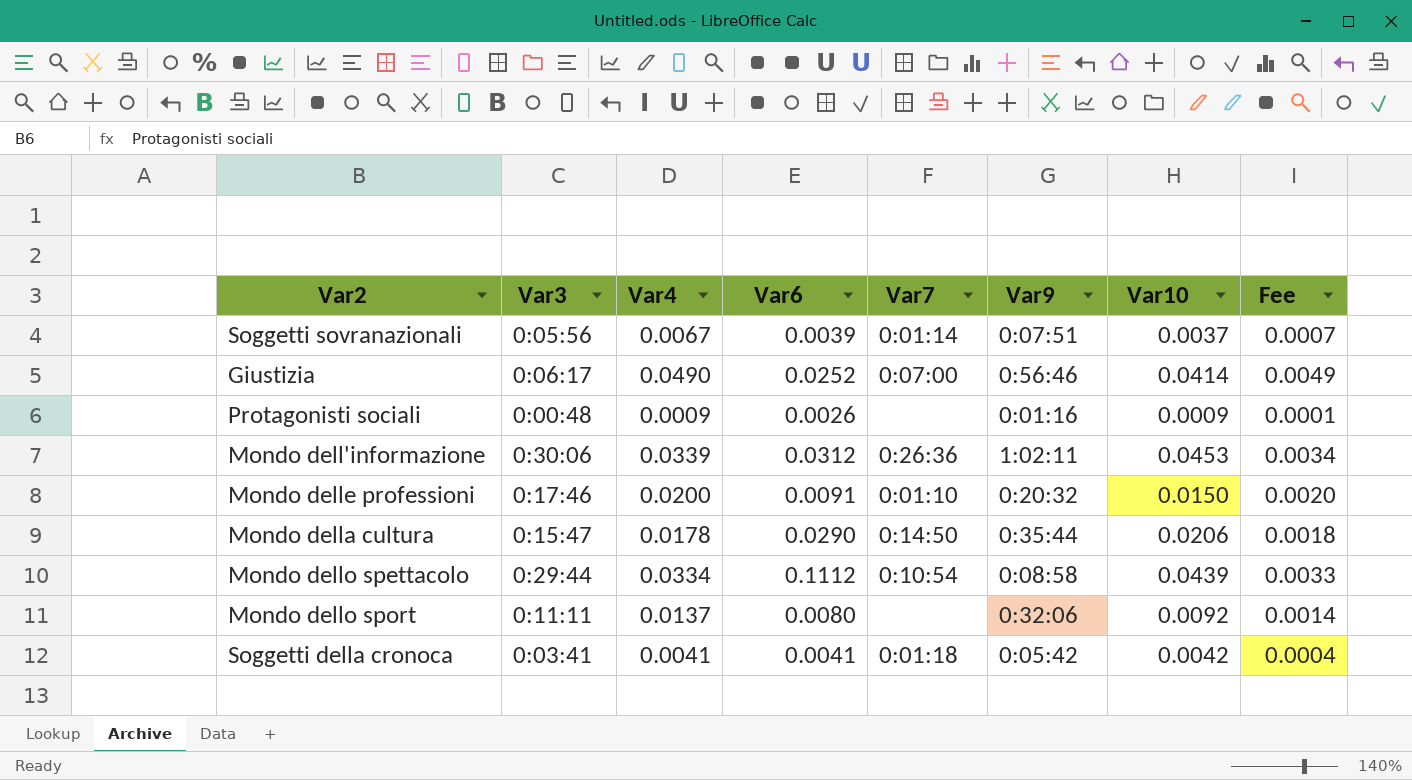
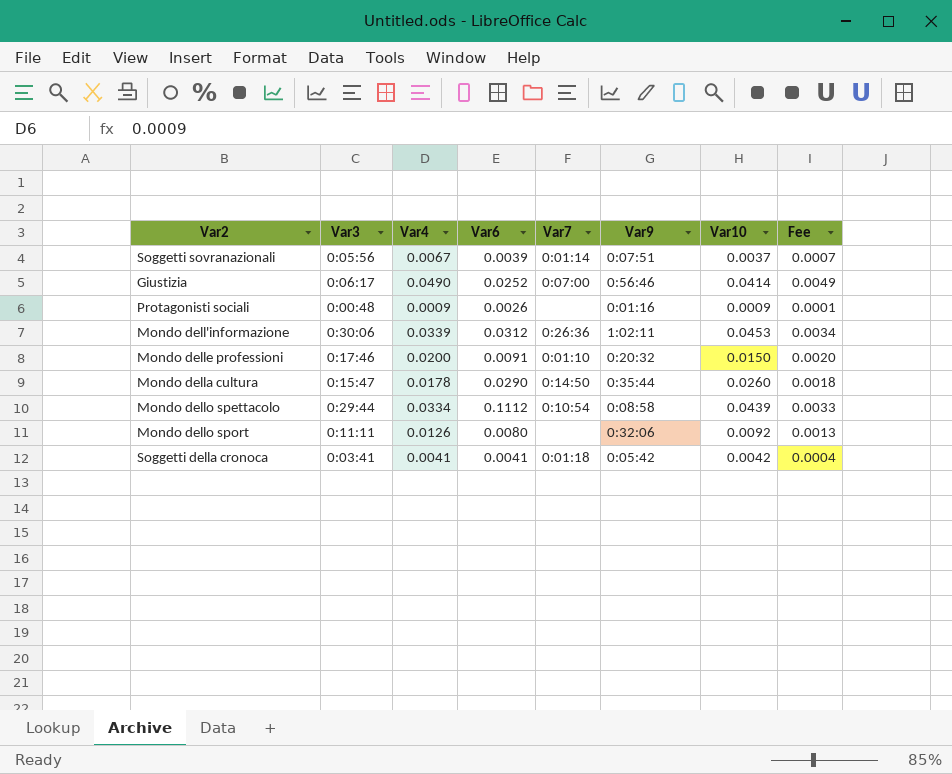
Mondo della cultura | Var10: 0.0206 -> 0.0260
Mondo dello sport | Var4: 0.0137 -> 0.0126
Mondo dello sport | Fee: 0.0014 -> 0.0013

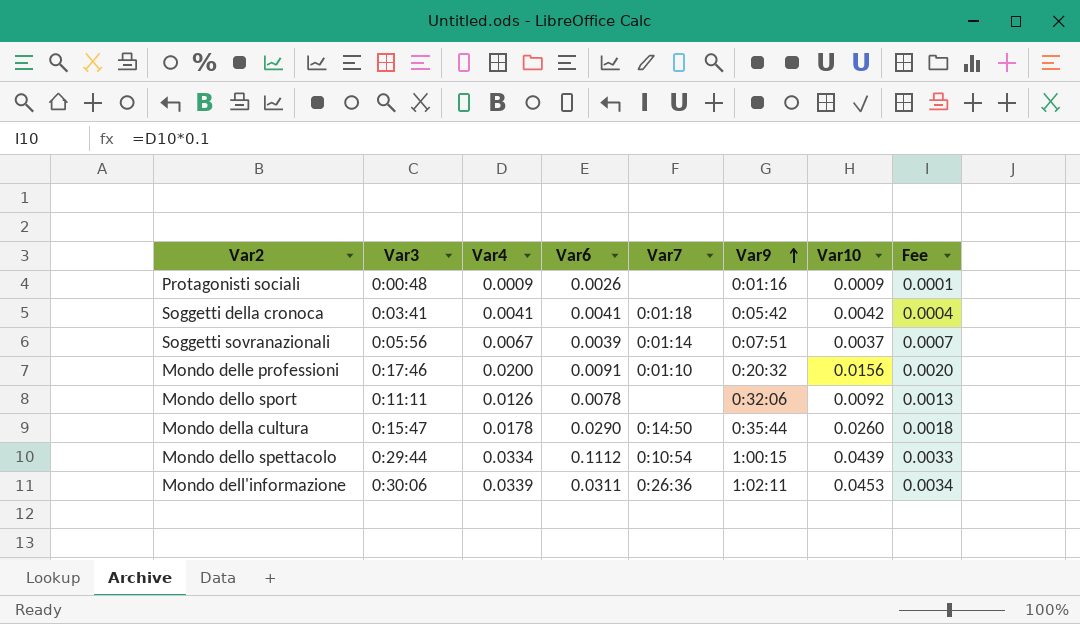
row order: none -> Var9 ascending
row Giustizia: 0:06:17 | 0.0490 | 0.0252 | 0:07:00 | 0:56:46 | 0.0414 | 0.0049 -> none
Mondo delle professioni | Var10: 0.0150 -> 0.0156
Mondo dello sport | Var6: 0.0080 -> 0.0078
Mondo dello spettacolo | Var9: 0:08:58 -> 1:00:15
Mondo dell'informazione | Var6: 0.0312 -> 0.0311

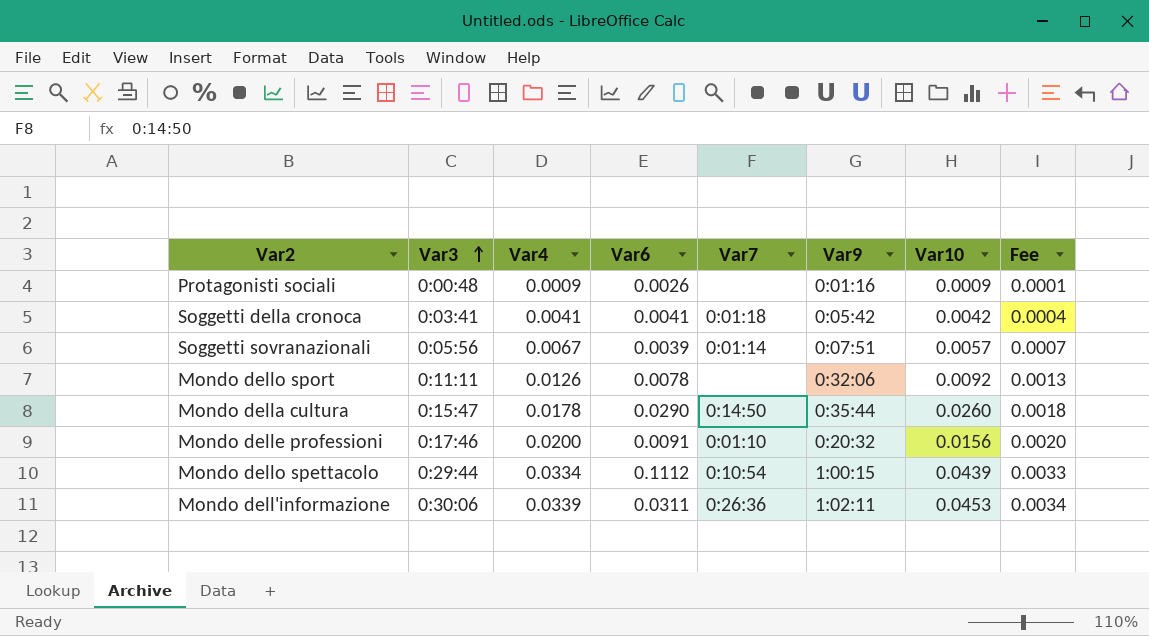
row order: Var9 ascending -> Var3 ascending
Soggetti sovranazionali | Var10: 0.0037 -> 0.0057

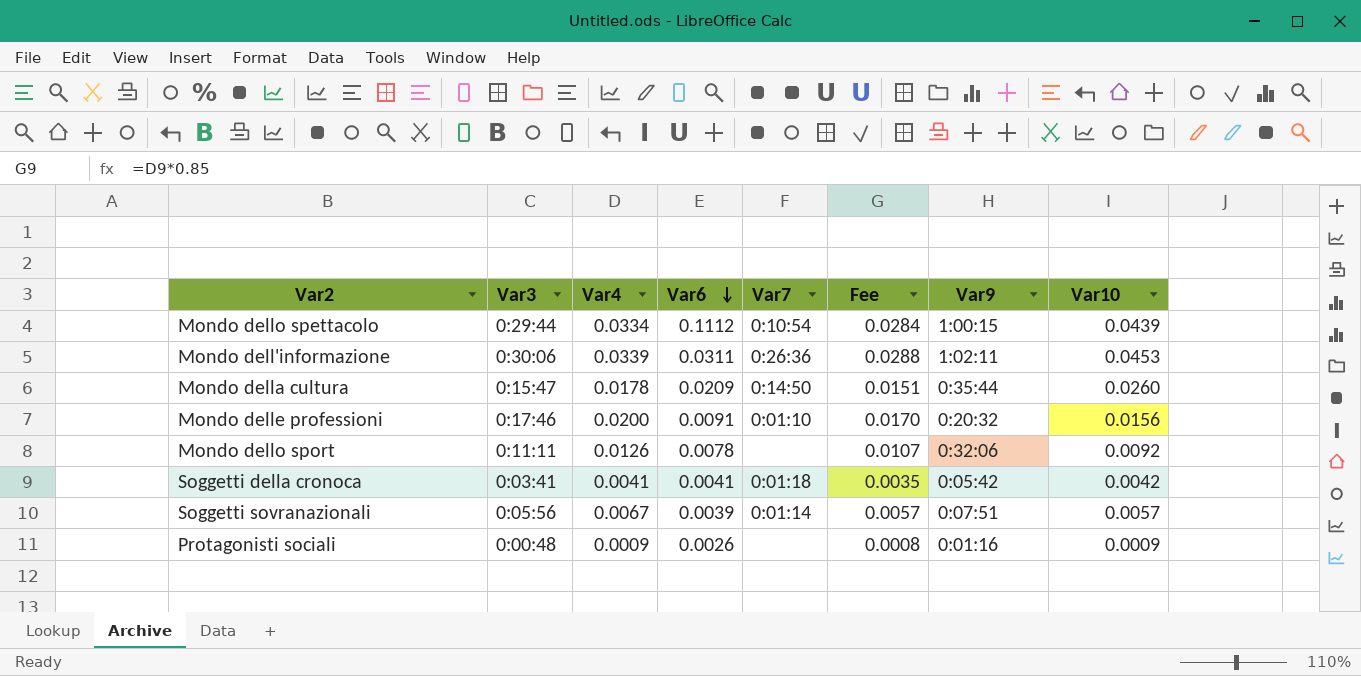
row order: Var3 ascending -> Var6 descending
column Fee | formula: [Var4] * 0.1 -> [Var4] * 0.85
column Fee | position: 8 -> 6
Mondo della cultura | Var6: 0.0290 -> 0.0209

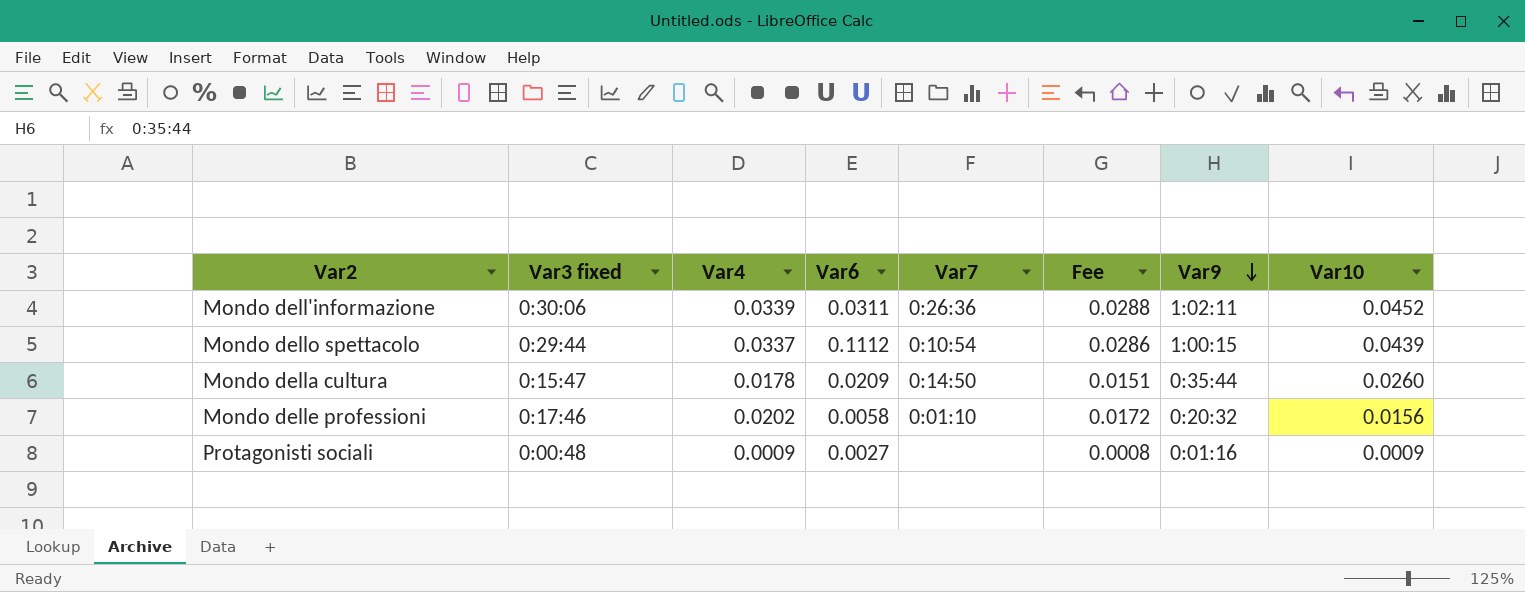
row order: Var6 descending -> Var9 descending
column name: Var3 -> Var3 fixed
row Mondo dello sport: 0:11:11 | 0.0126 | 0.0078 | none | 0.0107 | 0:32:06 | 0.0092 -> none
row Soggetti della cronoca: 0:03:41 | 0.0041 | 0.0041 | 0:01:18 | 0.0035 | 0:05:42 | 0.0042 -> none
row Soggetti sovranazionali: 0:05:56 | 0.0067 | 0.0039 | 0:01:14 | 0.0057 | 0:07:51 | 0.0057 -> none
Mondo dell'informazione | Var10: 0.0453 -> 0.0452
Mondo dello spettacolo | Var4: 0.0334 -> 0.0337
Mondo dello spettacolo | Fee: 0.0284 -> 0.0286
Mondo delle professioni | Var4: 0.0200 -> 0.0202
Mondo delle professioni | Var6: 0.0091 -> 0.0058
Mondo delle professioni | Fee: 0.0170 -> 0.0172
Protagonisti sociali | Var6: 0.0026 -> 0.0027

